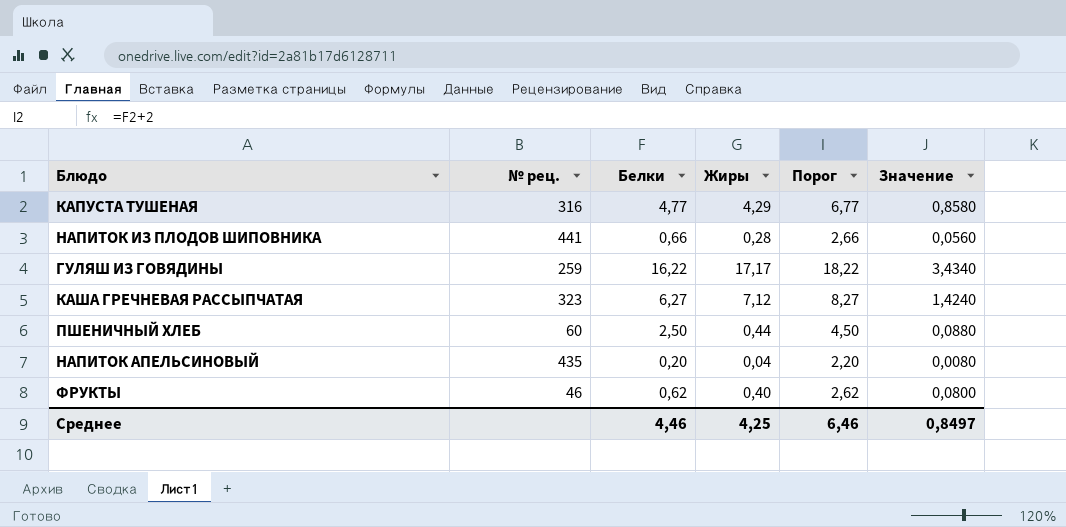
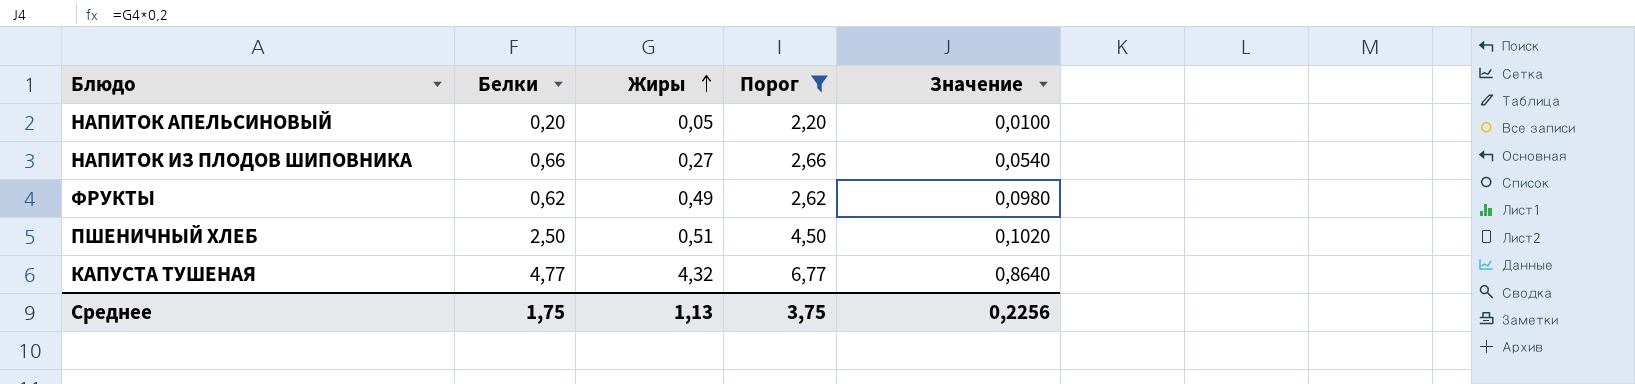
filter: none -> Порог <= 6,77
row order: none -> Жиры ascending
column № рец. | position: 2 -> none
НАПИТОК АПЕЛЬСИНОВЫЙ | Жиры: 0,04 -> 0,05
НАПИТОК АПЕЛЬСИНОВЫЙ | Значение: 0,0080 -> 0,0100
НАПИТОК ИЗ ПЛОДОВ ШИПОВНИКА | Жиры: 0,28 -> 0,27
НАПИТОК ИЗ ПЛОДОВ ШИПОВНИКА | Значение: 0,0560 -> 0,0540
ФРУКТЫ | Жиры: 0,40 -> 0,49
ФРУКТЫ | Значение: 0,0800 -> 0,0980
ПШЕНИЧНЫЙ ХЛЕБ | Жиры: 0,44 -> 0,51
ПШЕНИЧНЫЙ ХЛЕБ | Значение: 0,0880 -> 0,1020
КАПУСТА ТУШЕНАЯ | Жиры: 4,29 -> 4,32
КАПУСТА ТУШЕНАЯ | Значение: 0,8580 -> 0,8640
Среднее | Белки: 4,46 -> 1,75
Среднее | Жиры: 4,25 -> 1,13
Среднее | Порог: 6,46 -> 3,75
Среднее | Значение: 0,8497 -> 0,2256

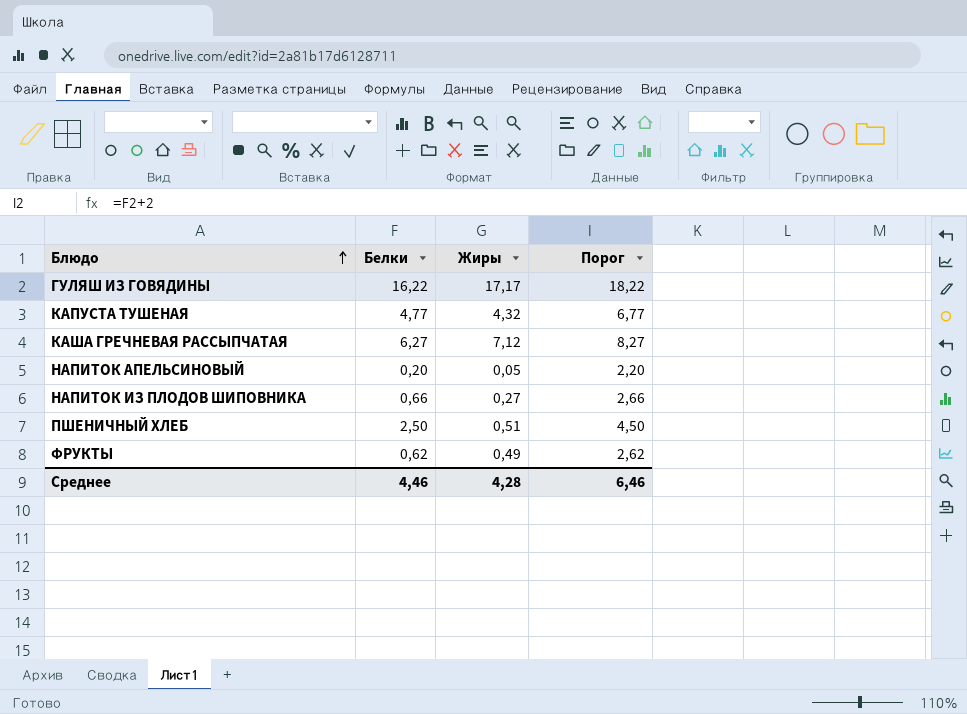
filter: Порог <= 6,77 -> none
row order: Жиры ascending -> Блюдо ascending
column Значение | formula: [Жиры] * 0,2 -> none
Среднее | Белки: 1,75 -> 4,46
Среднее | Жиры: 1,13 -> 4,28
Среднее | Порог: 3,75 -> 6,46

